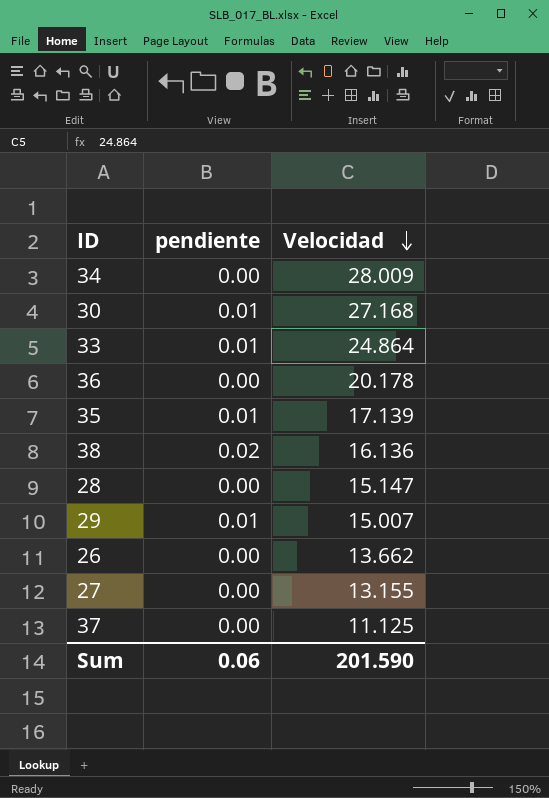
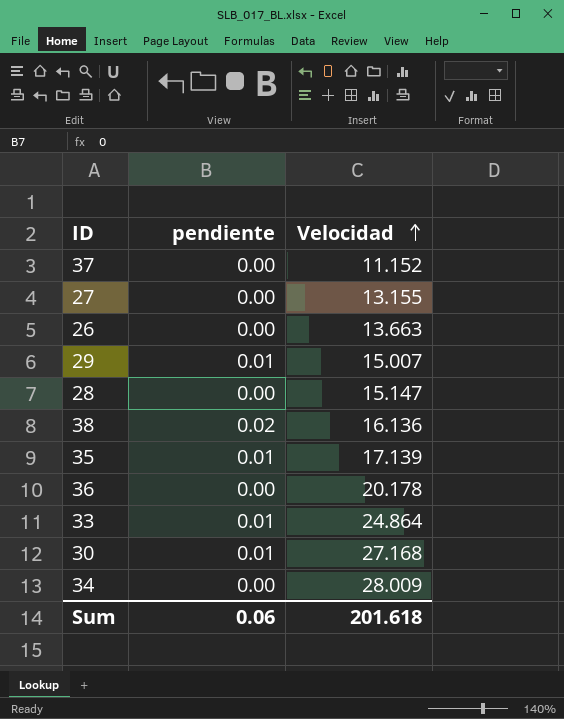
row order: Velocidad descending -> Velocidad ascending
37 | Velocidad: 11.125 -> 11.152
26 | Velocidad: 13.662 -> 13.663
Sum | Velocidad: 201.590 -> 201.618

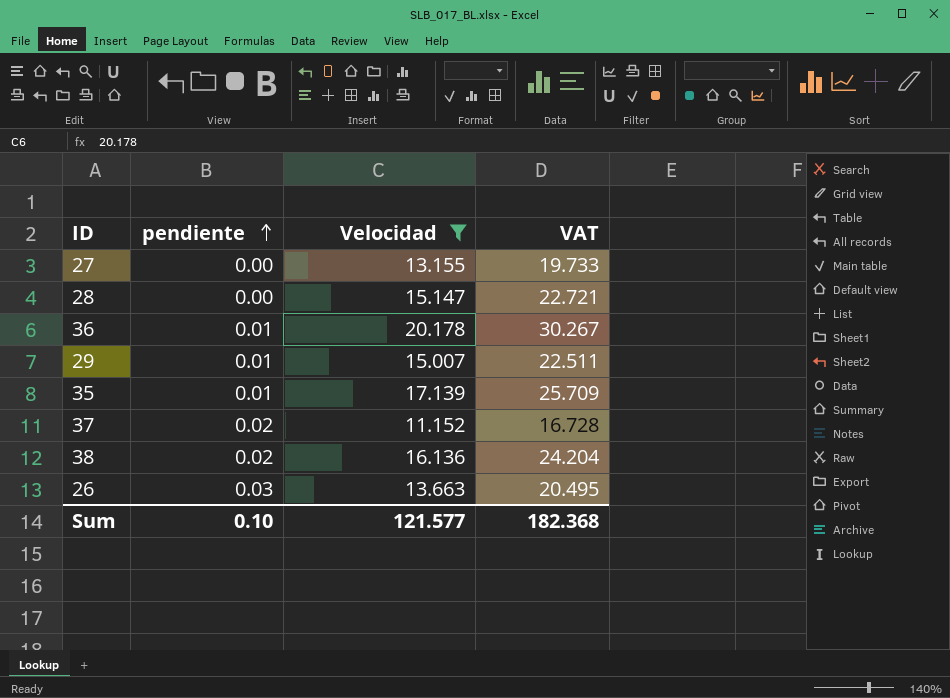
filter: none -> Velocidad <= 20.178
row order: Velocidad ascending -> pendiente ascending
column VAT | formula: none -> [Velocidad] * 1.5
36 | pendiente: 0.00 -> 0.01
37 | pendiente: 0.00 -> 0.02
26 | pendiente: 0.00 -> 0.03
Sum | pendiente: 0.06 -> 0.10
Sum | Velocidad: 201.618 -> 121.577

